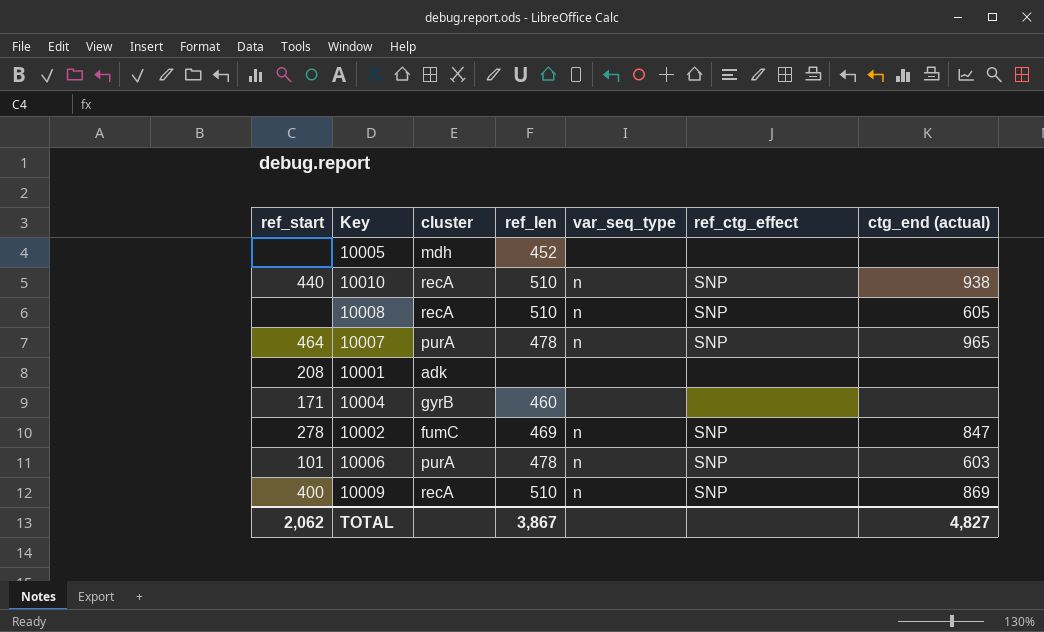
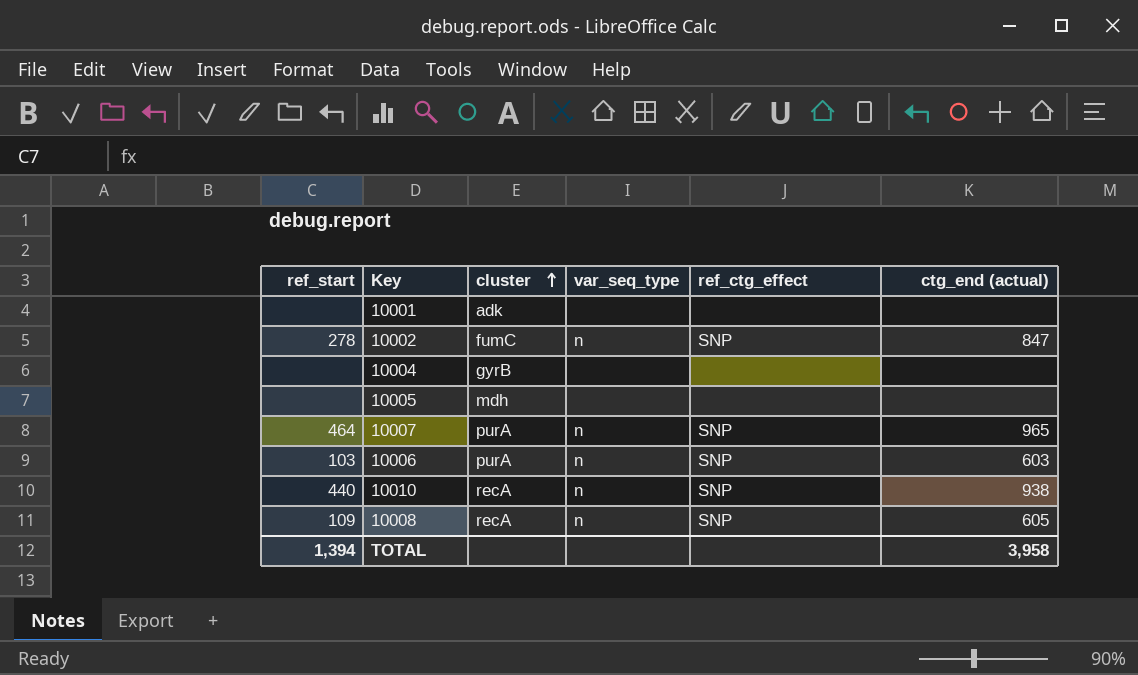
row order: none -> cluster ascending
column ref_len | position: 4 -> none
row 10009: 400 | recA | 510 | n | SNP | 869 -> none
10001 | ref_start: 208 -> none
10004 | ref_start: 171 -> none
10006 | ref_start: 101 -> 103
10008 | ref_start: none -> 109
TOTAL | ref_start: 2,062 -> 1,394
TOTAL | ctg_end (actual): 4,827 -> 3,958

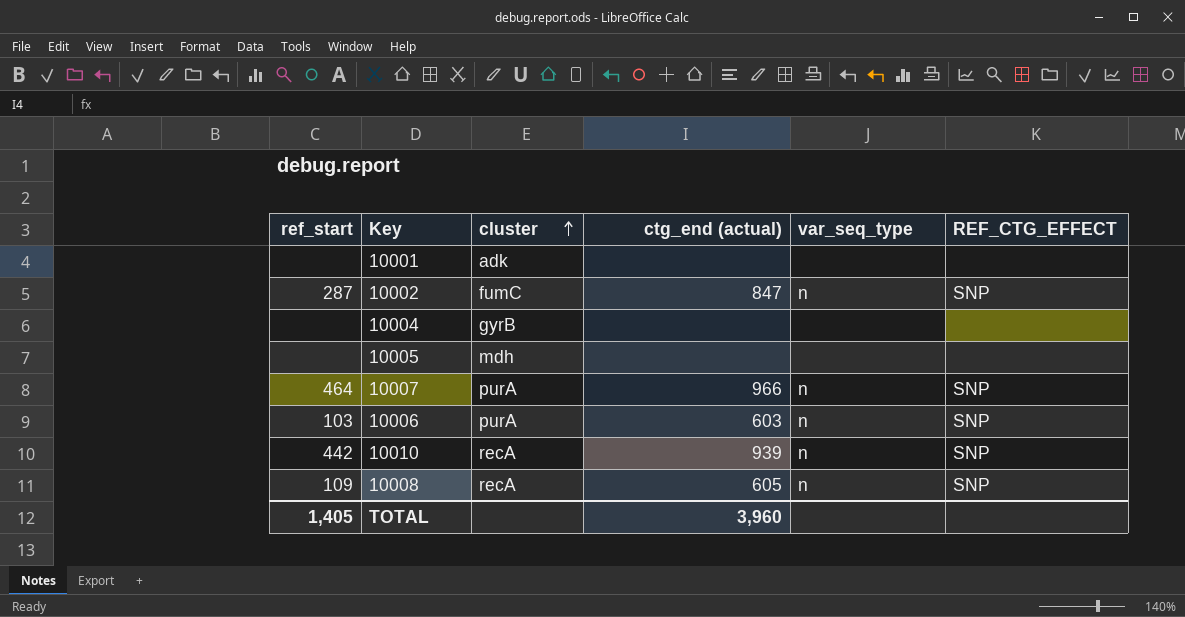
column ctg_end (actual) | position: 6 -> 4
column name: ref_ctg_effect -> REF_CTG_EFFECT
10002 | ref_start: 278 -> 287
10007 | ctg_end (actual): 965 -> 966
10010 | ref_start: 440 -> 442
10010 | ctg_end (actual): 938 -> 939
TOTAL | ref_start: 1,394 -> 1,405
TOTAL | ctg_end (actual): 3,958 -> 3,960

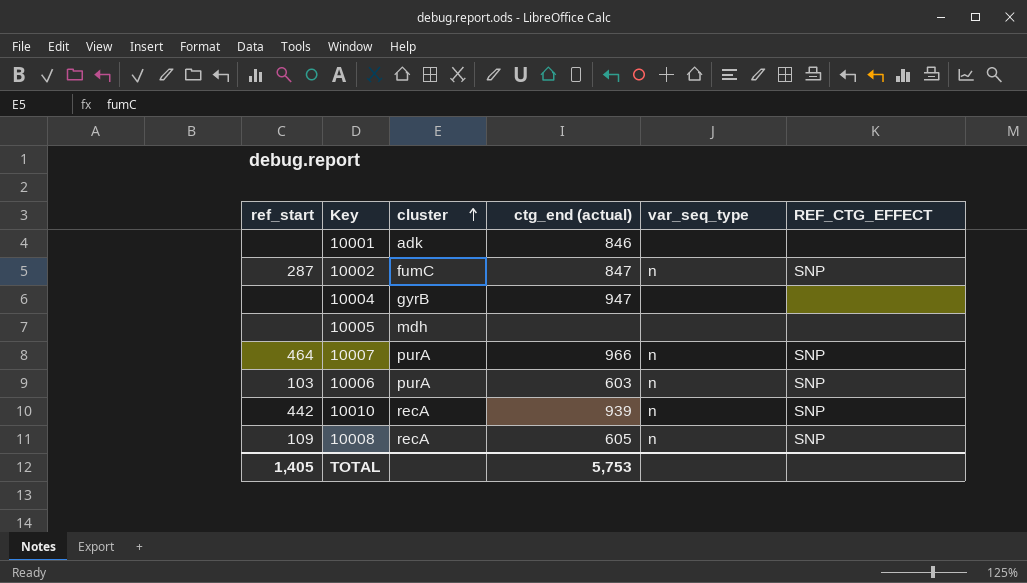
10001 | ctg_end (actual): none -> 846
10004 | ctg_end (actual): none -> 947
TOTAL | ctg_end (actual): 3,960 -> 5,753

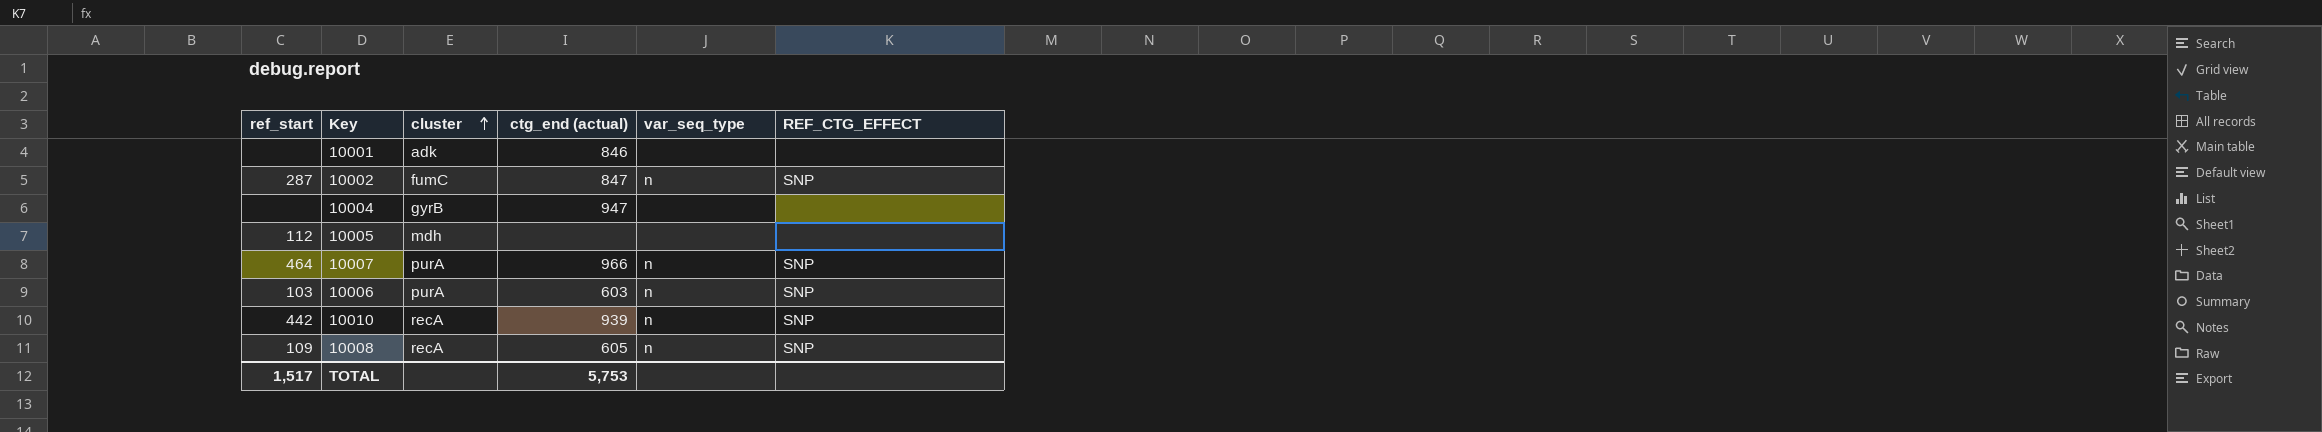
10005 | ref_start: none -> 112
TOTAL | ref_start: 1,405 -> 1,517

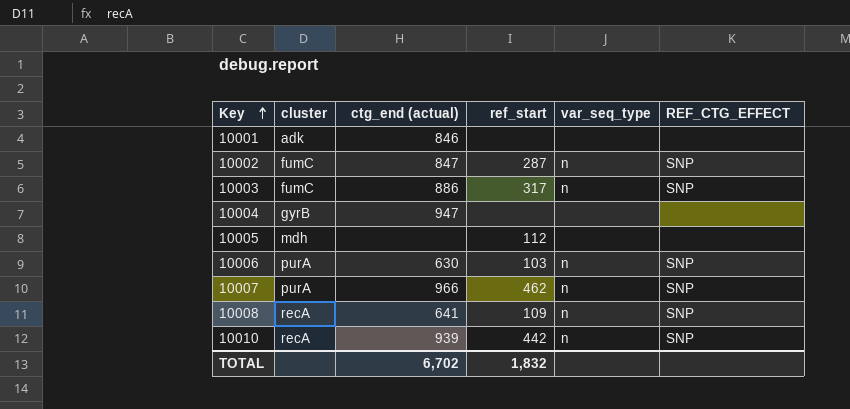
row order: cluster ascending -> Key ascending
column ref_start | position: 1 -> 4
row 10003: none -> fumC | 886 | 317 | n | SNP
10006 | ctg_end (actual): 603 -> 630
10007 | ref_start: 464 -> 462
10008 | ctg_end (actual): 605 -> 641
TOTAL | ctg_end (actual): 5,753 -> 6,702
TOTAL | ref_start: 1,517 -> 1,832

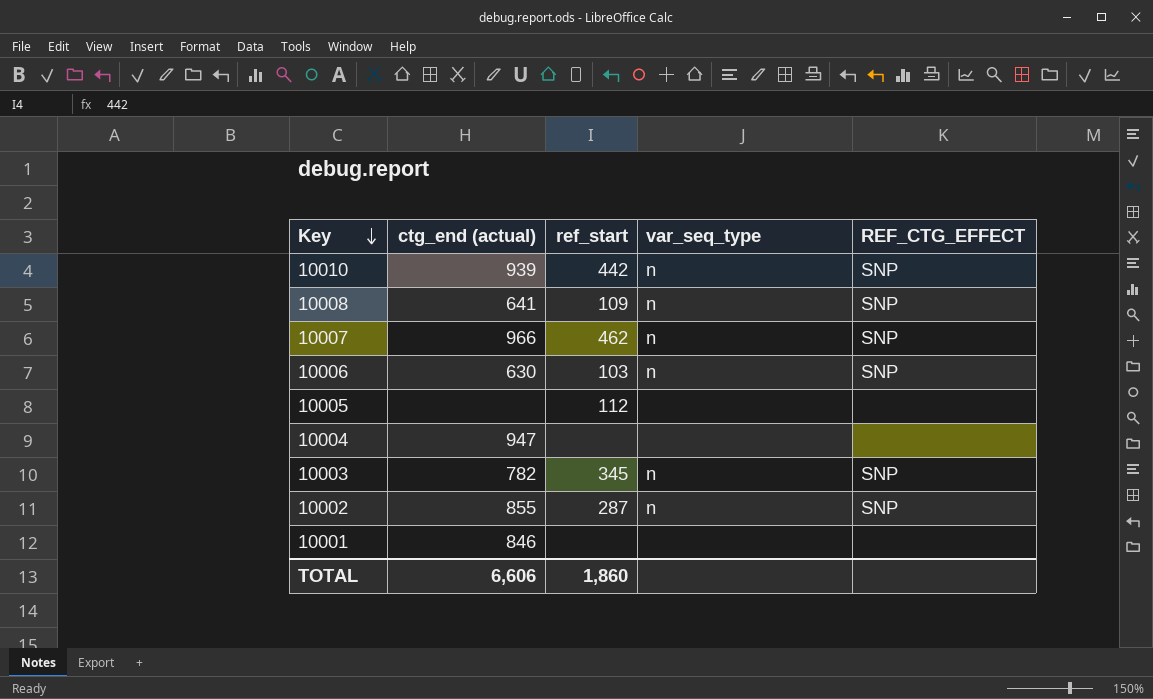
row order: Key ascending -> Key descending
column cluster | position: 2 -> none
10003 | ctg_end (actual): 886 -> 782
10003 | ref_start: 317 -> 345
10002 | ctg_end (actual): 847 -> 855
TOTAL | ctg_end (actual): 6,702 -> 6,606
TOTAL | ref_start: 1,832 -> 1,860

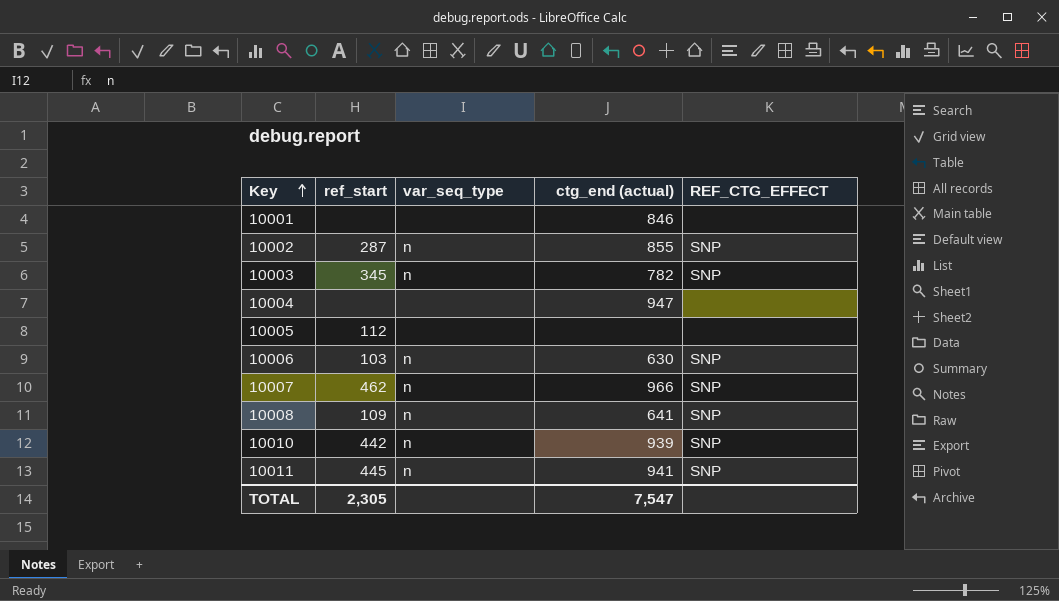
row order: Key descending -> Key ascending
column ctg_end (actual) | position: 2 -> 4
row 10011: none -> 445 | n | 941 | SNP
TOTAL | ref_start: 1,860 -> 2,305
TOTAL | ctg_end (actual): 6,606 -> 7,547

